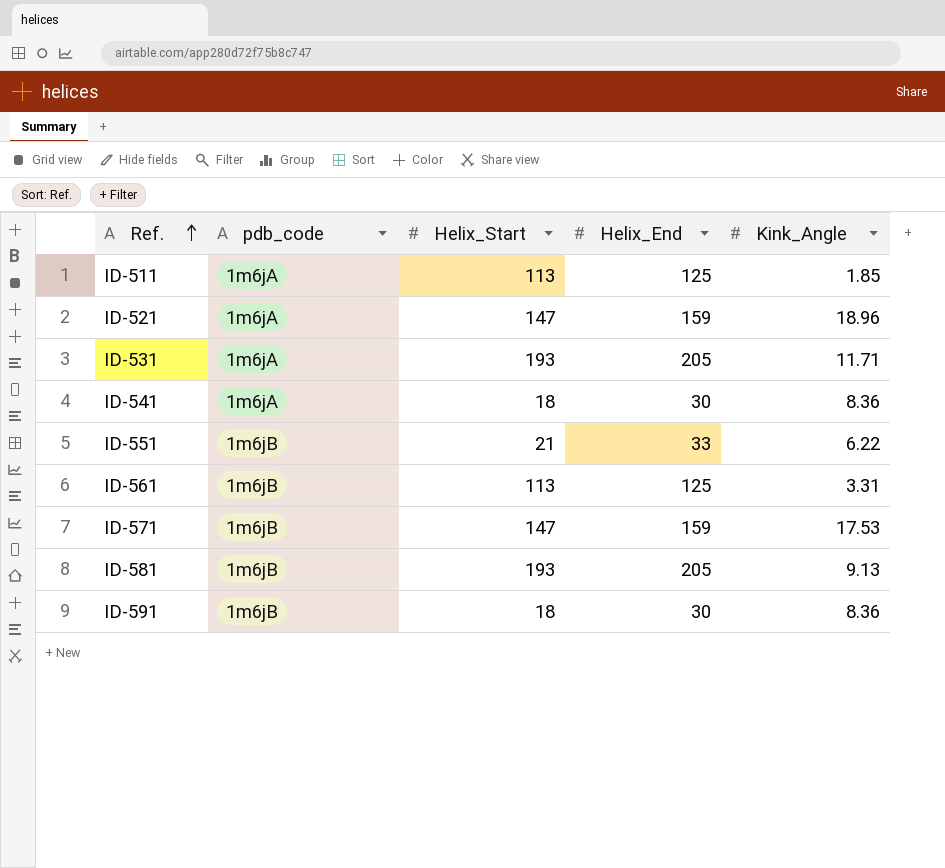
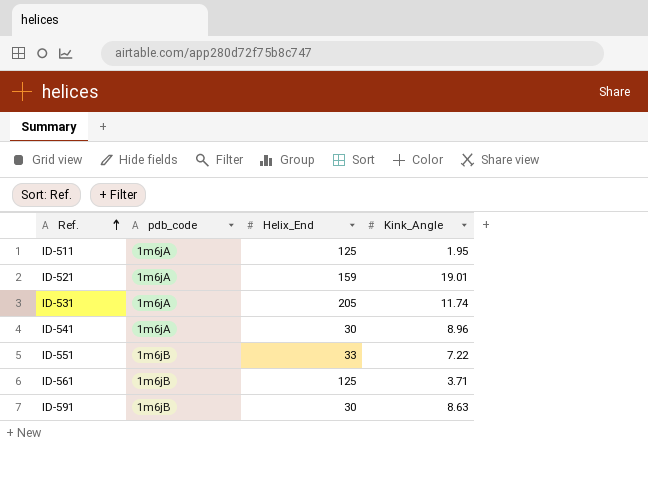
column Helix_Start | position: 3 -> none
row ID-571: 1m6jB | 147 | 159 | 17.53 -> none
row ID-581: 1m6jB | 193 | 205 | 9.13 -> none
ID-511 | Kink_Angle: 1.85 -> 1.95
ID-521 | Kink_Angle: 18.96 -> 19.01
ID-531 | Kink_Angle: 11.71 -> 11.74
ID-541 | Kink_Angle: 8.36 -> 8.96
ID-551 | Kink_Angle: 6.22 -> 7.22
ID-561 | Kink_Angle: 3.31 -> 3.71
ID-591 | Kink_Angle: 8.36 -> 8.63

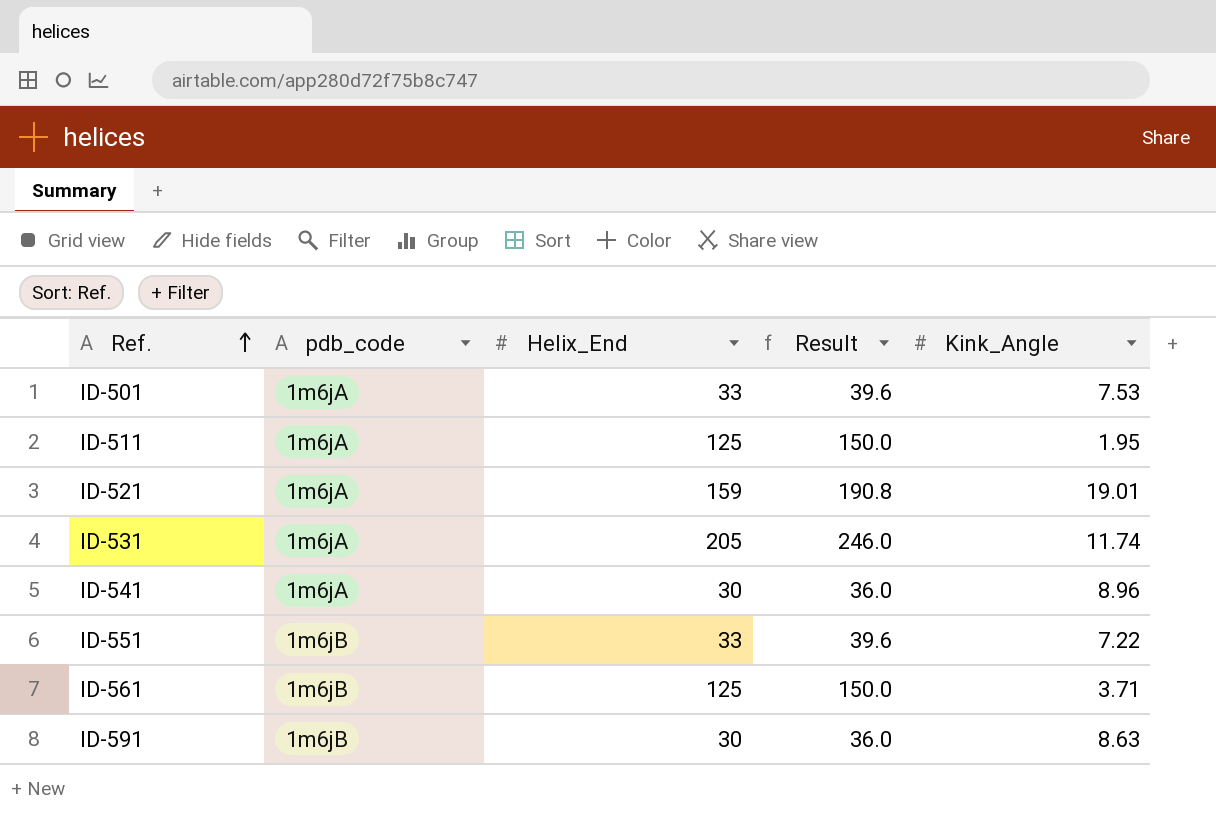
column Result | formula: none -> [Helix_End] * 1.2
row ID-501: none -> 1m6jA | 33 | 39.6 | 7.53

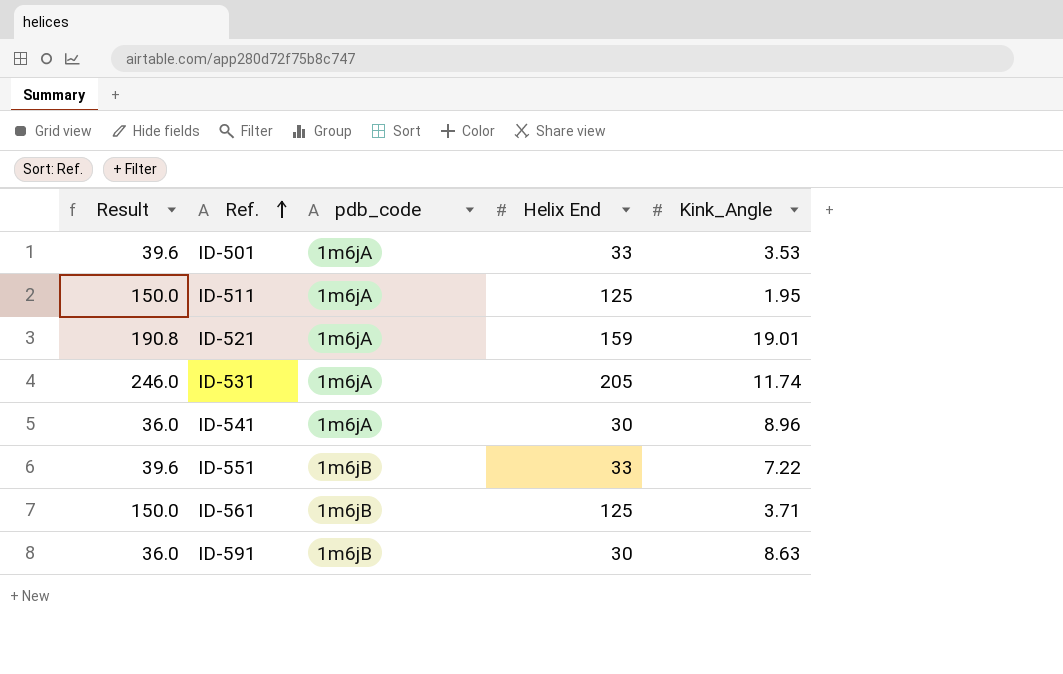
column Result | position: 4 -> 1
column name: Helix_End -> Helix End
ID-501 | Kink_Angle: 7.53 -> 3.53

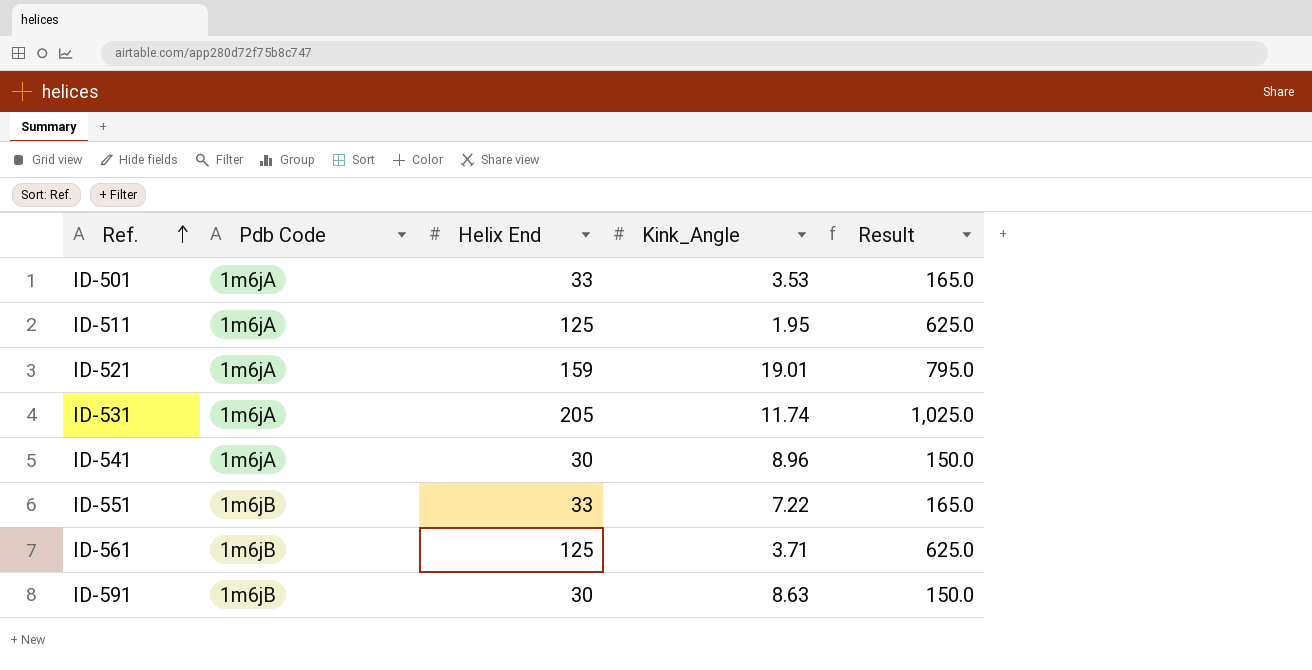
column name: pdb_code -> Pdb Code
column Result | formula: [Helix End] * 1.2 -> [Helix End] * 5
column Result | position: 1 -> 5

